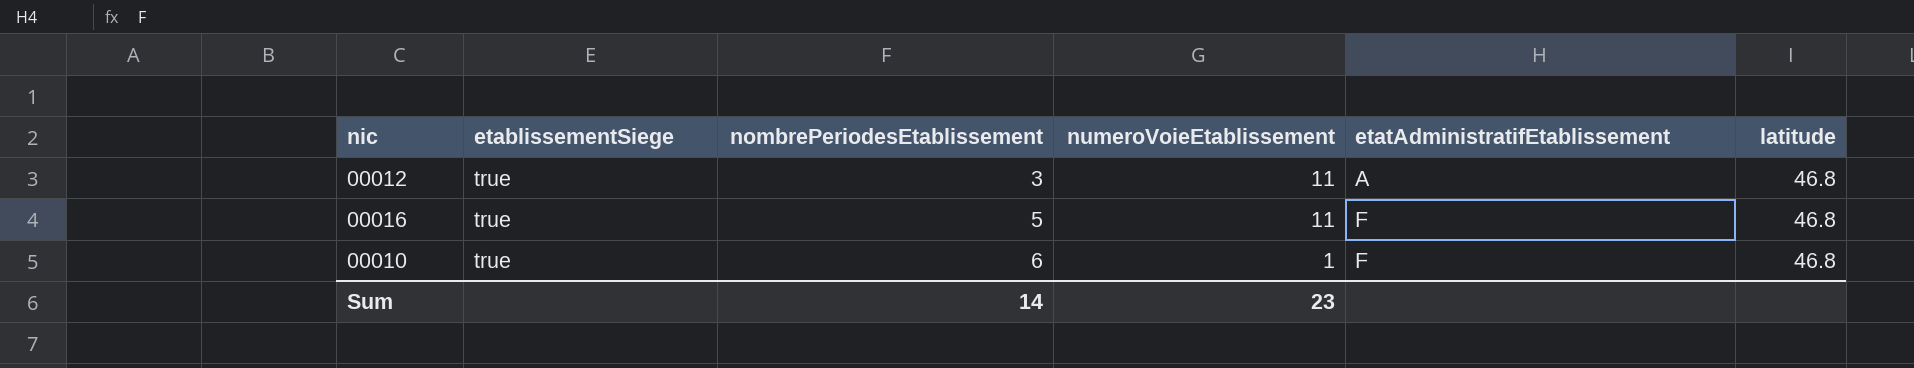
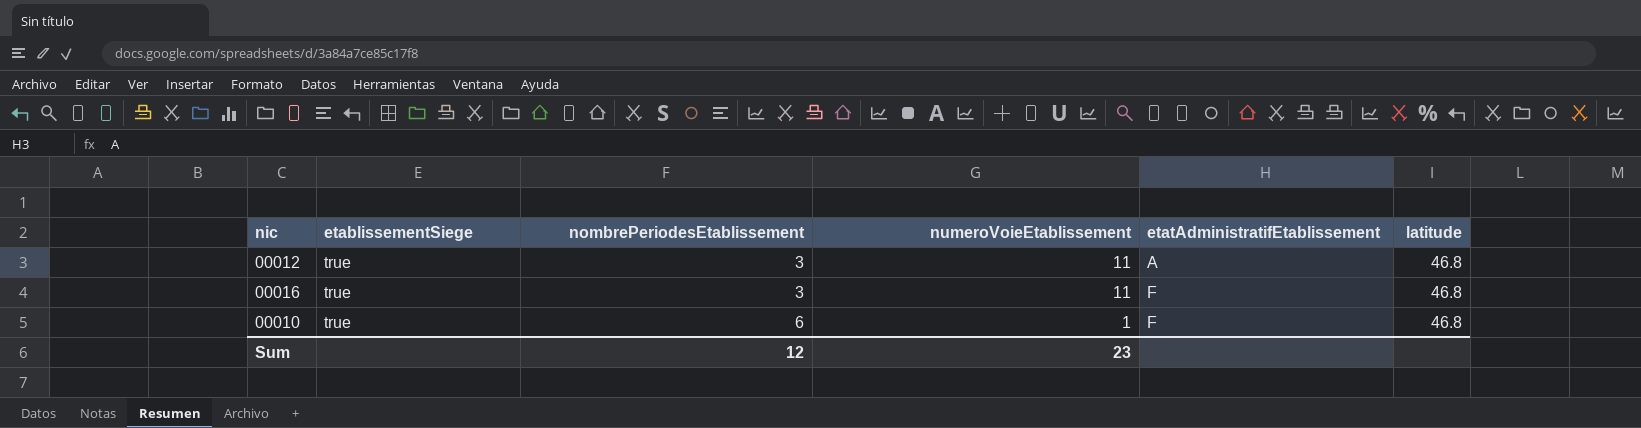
00016 | nombrePeriodesEtablissement: 5 -> 3
Sum | nombrePeriodesEtablissement: 14 -> 12

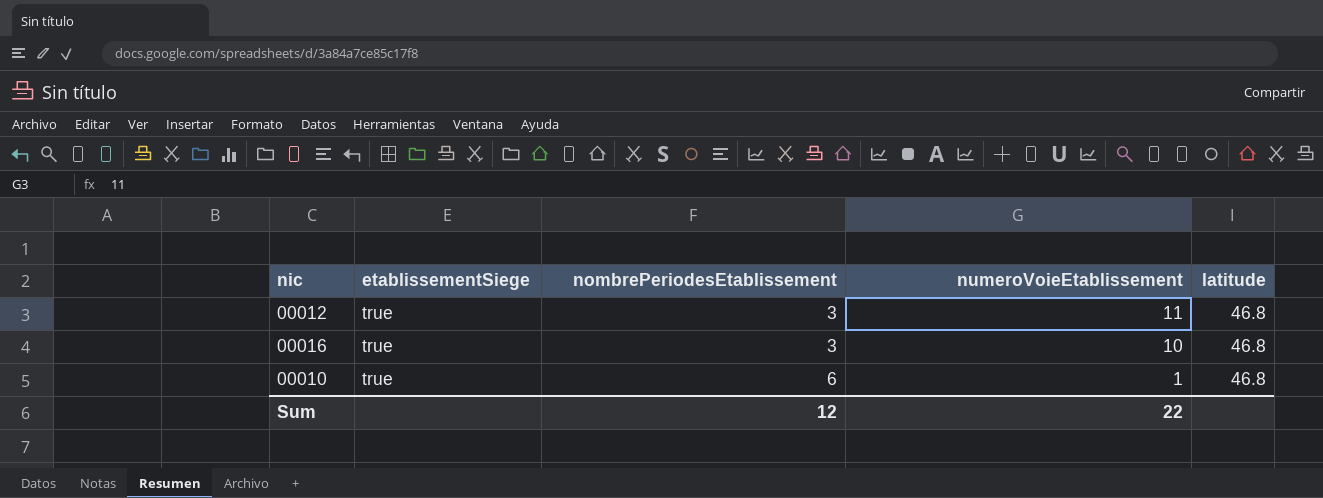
column etatAdministratifEtablissement | position: 5 -> none
00016 | numeroVoieEtablissement: 11 -> 10
Sum | numeroVoieEtablissement: 23 -> 22

